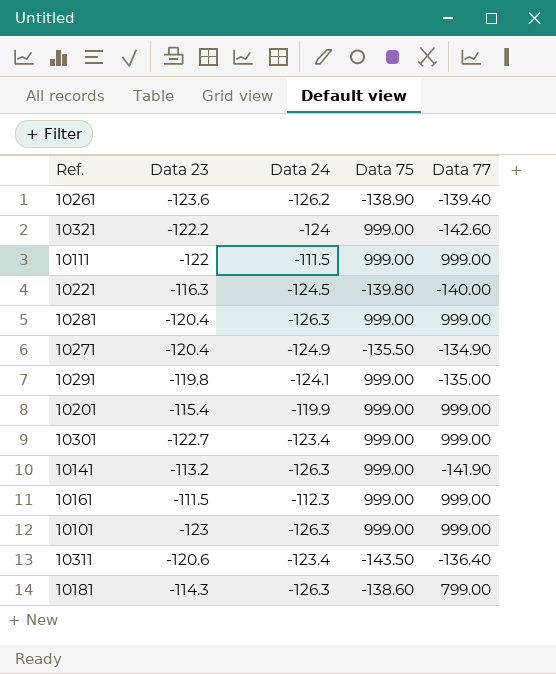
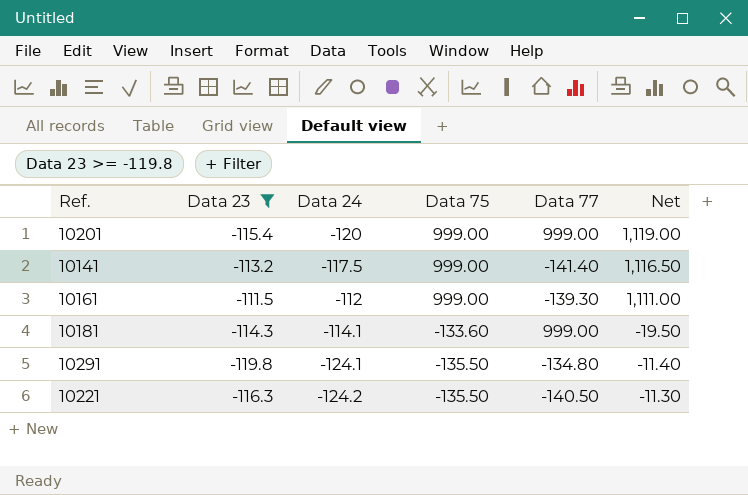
filter: none -> Data 23 >= -119.8
row order: none -> Data 75 descending
column Net | formula: none -> [Data 75] - [Data 24]
10201 | Data 24: -119.9 -> -120
10141 | Data 24: -126.3 -> -117.5
10141 | Data 77: -141.90 -> -141.40
10161 | Data 24: -112.3 -> -112
10161 | Data 77: 999.00 -> -139.30
10181 | Data 24: -126.3 -> -114.1
10181 | Data 75: -138.60 -> -133.60
10181 | Data 77: 799.00 -> 999.00
10291 | Data 75: 999.00 -> -135.50
10291 | Data 77: -135.00 -> -134.80
10221 | Data 24: -124.5 -> -124.2
10221 | Data 75: -139.80 -> -135.50
10221 | Data 77: -140.00 -> -140.50

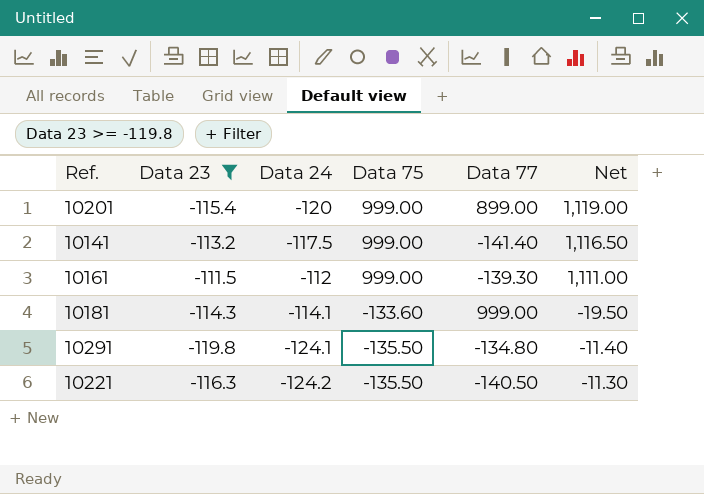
10201 | Data 77: 999.00 -> 899.00

